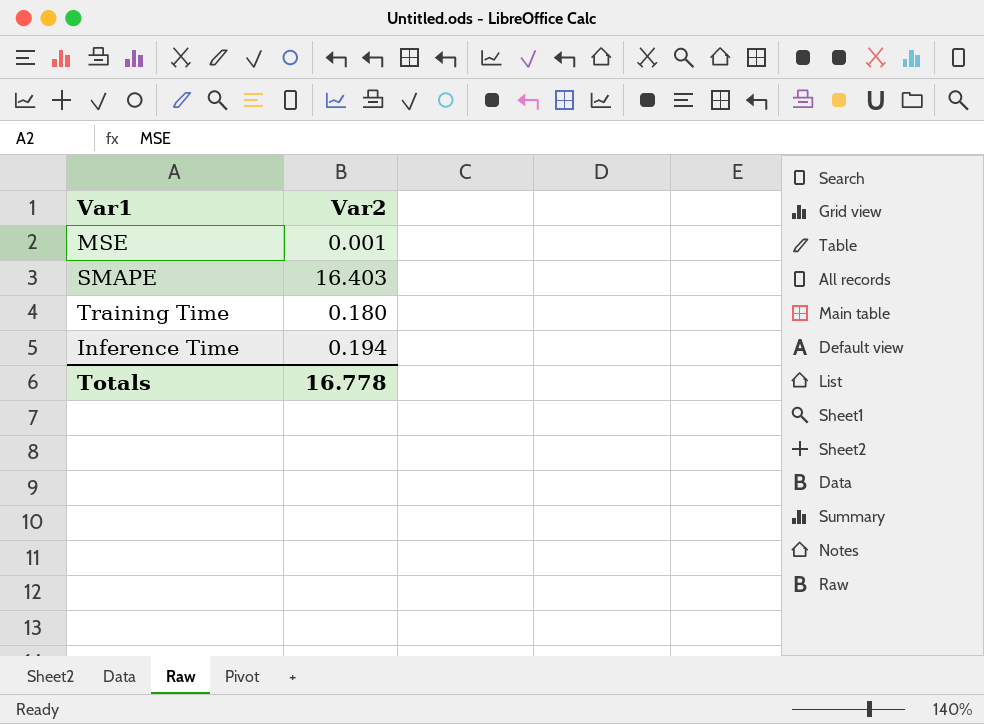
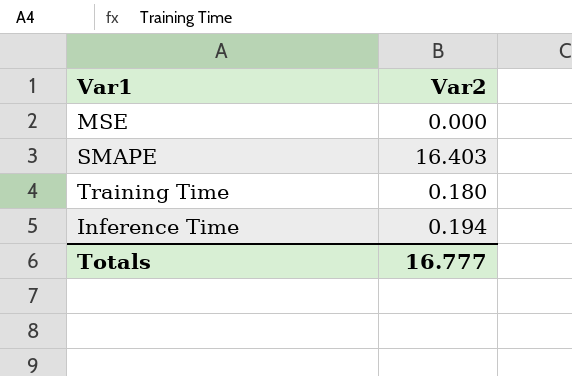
MSE | Var2: 0.001 -> 0.000
Totals | Var2: 16.778 -> 16.777

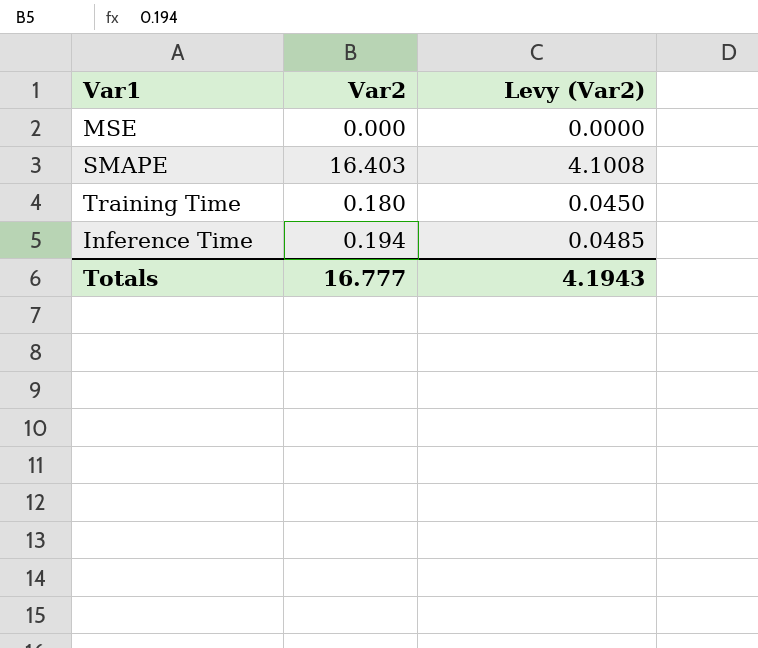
column Levy (Var2) | formula: none -> [Var2] * 0.25

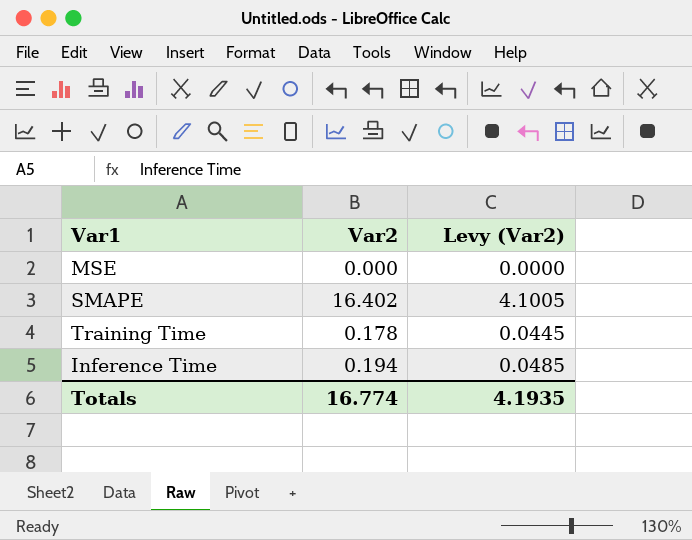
SMAPE | Var2: 16.403 -> 16.402
SMAPE | Levy (Var2): 4.1008 -> 4.1005
Training Time | Var2: 0.180 -> 0.178
Training Time | Levy (Var2): 0.0450 -> 0.0445
Totals | Var2: 16.777 -> 16.774
Totals | Levy (Var2): 4.1943 -> 4.1935

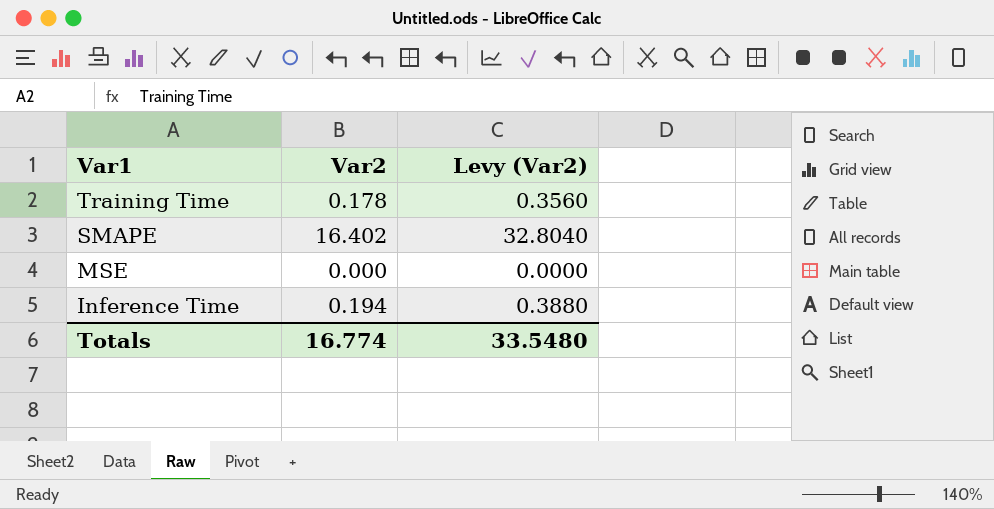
row order: none -> Var1 descending
column Levy (Var2) | formula: [Var2] * 0.25 -> [Var2] * 2
Totals | Levy (Var2): 4.1935 -> 33.5480

